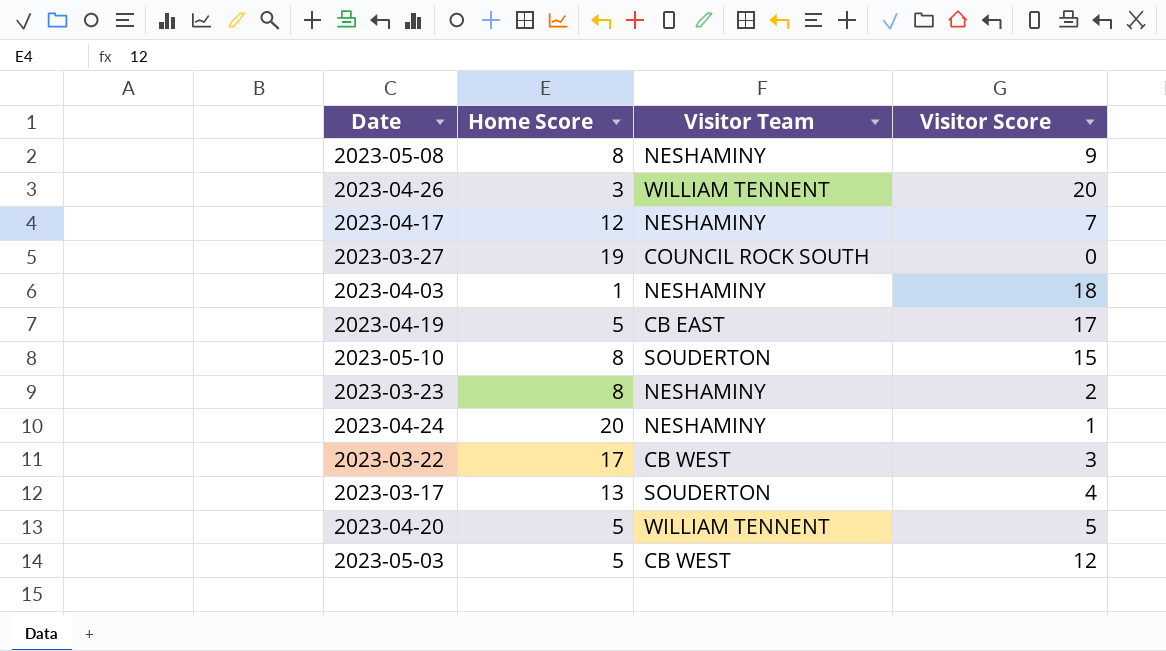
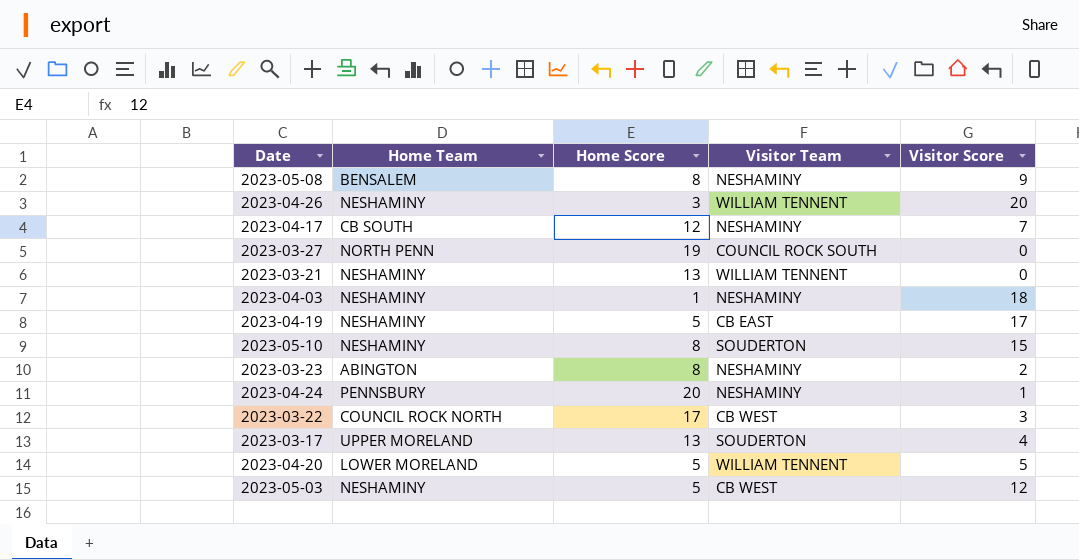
column Home Team | position: none -> 2
row 2023-03-21: none -> NESHAMINY | 13 | WILLIAM TENNENT | 0

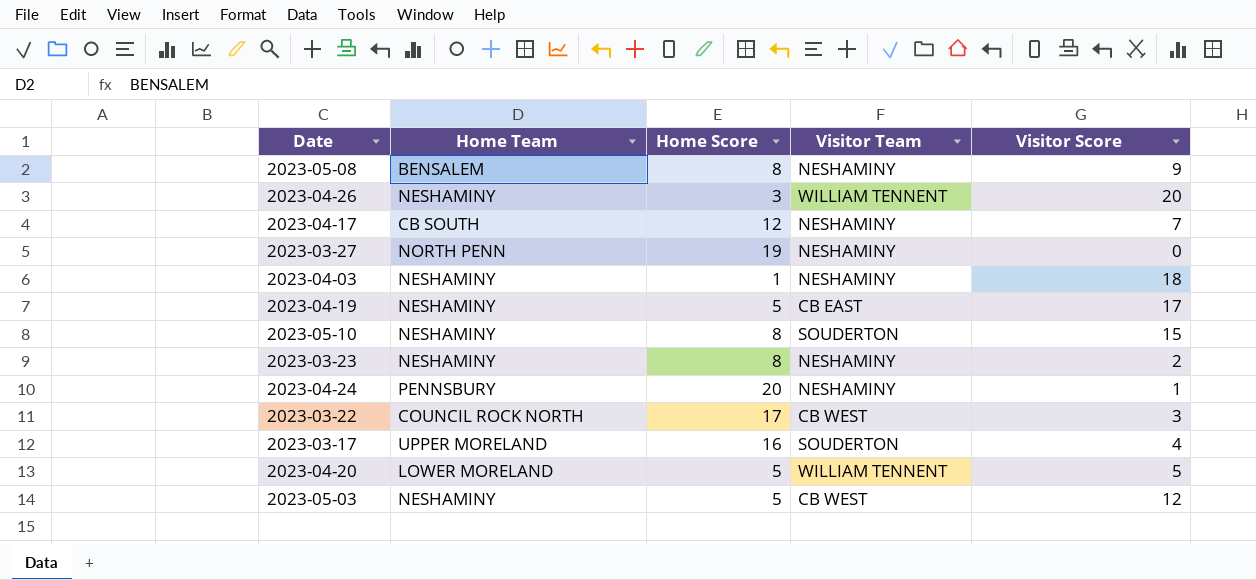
row 2023-03-21: NESHAMINY | 13 | WILLIAM TENNENT | 0 -> none
2023-03-27 | Visitor Team: COUNCIL ROCK SOUTH -> NESHAMINY
2023-03-23 | Home Team: ABINGTON -> NESHAMINY
2023-03-17 | Home Score: 13 -> 16

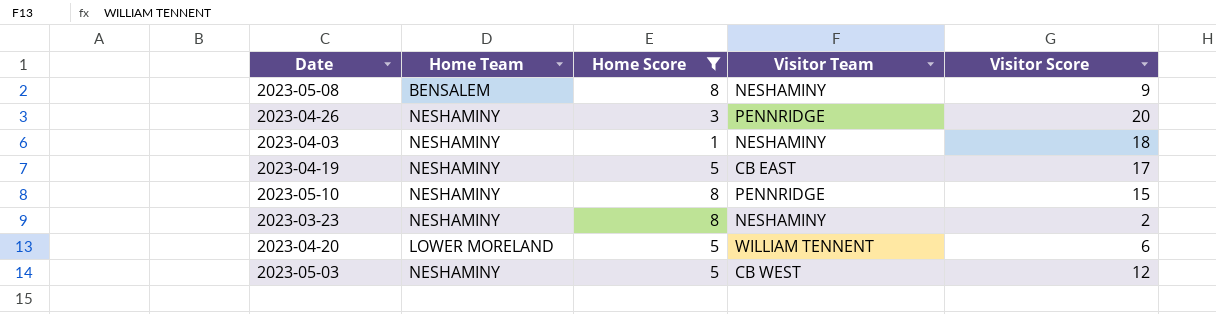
filter: none -> Home Score <= 8
2023-04-26 | Visitor Team: WILLIAM TENNENT -> PENNRIDGE
2023-05-10 | Visitor Team: SOUDERTON -> PENNRIDGE
2023-04-20 | Visitor Score: 5 -> 6

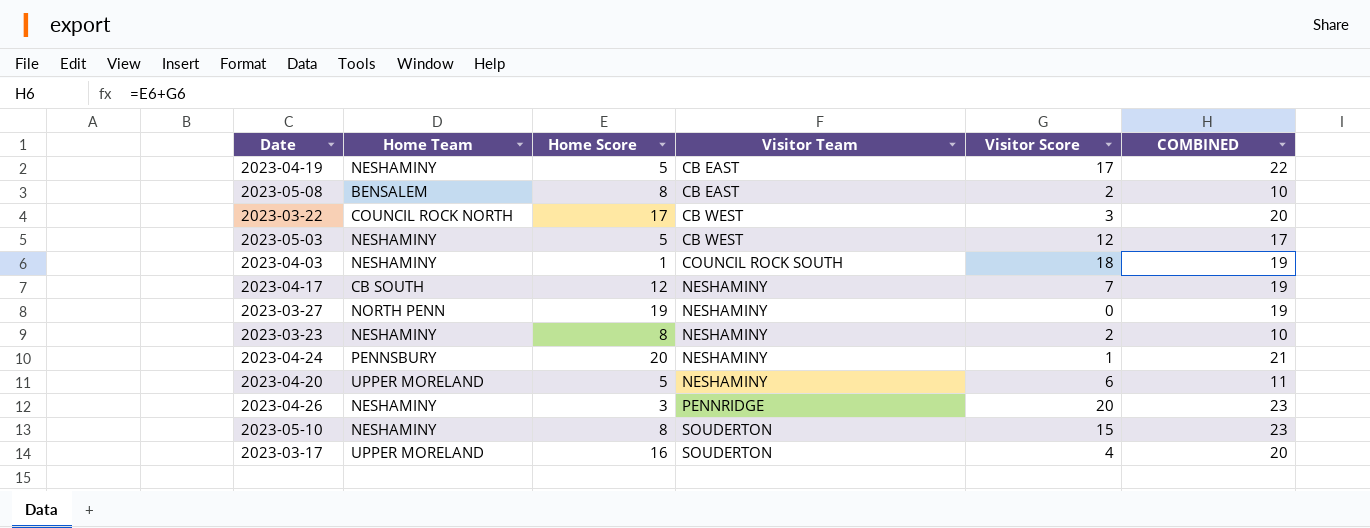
filter: Home Score <= 8 -> none
row order: none -> Visitor Team ascending
column COMBINED | formula: none -> [Home Score] + [Visitor Score]
2023-05-08 | Visitor Team: NESHAMINY -> CB EAST
2023-05-08 | Visitor Score: 9 -> 2
2023-04-03 | Visitor Team: NESHAMINY -> COUNCIL ROCK SOUTH
2023-04-20 | Home Team: LOWER MORELAND -> UPPER MORELAND
2023-04-20 | Visitor Team: WILLIAM TENNENT -> NESHAMINY
2023-05-10 | Visitor Team: PENNRIDGE -> SOUDERTON

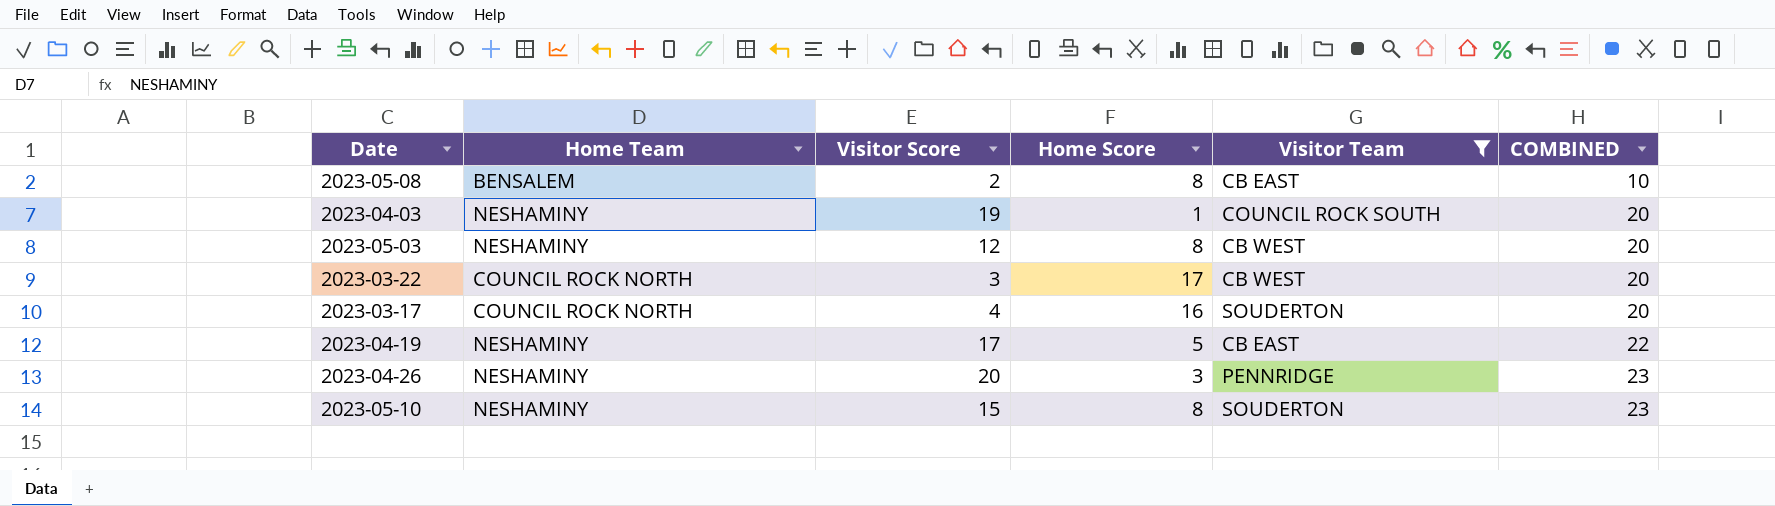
filter: none -> Visitor Team != NESHAMINY
row order: Visitor Team ascending -> COMBINED ascending
column Visitor Score | position: 5 -> 3
2023-04-03 | Visitor Score: 18 -> 19
2023-04-03 | COMBINED: 19 -> 20
2023-05-03 | Home Score: 5 -> 8
2023-05-03 | COMBINED: 17 -> 20
2023-03-17 | Home Team: UPPER MORELAND -> COUNCIL ROCK NORTH

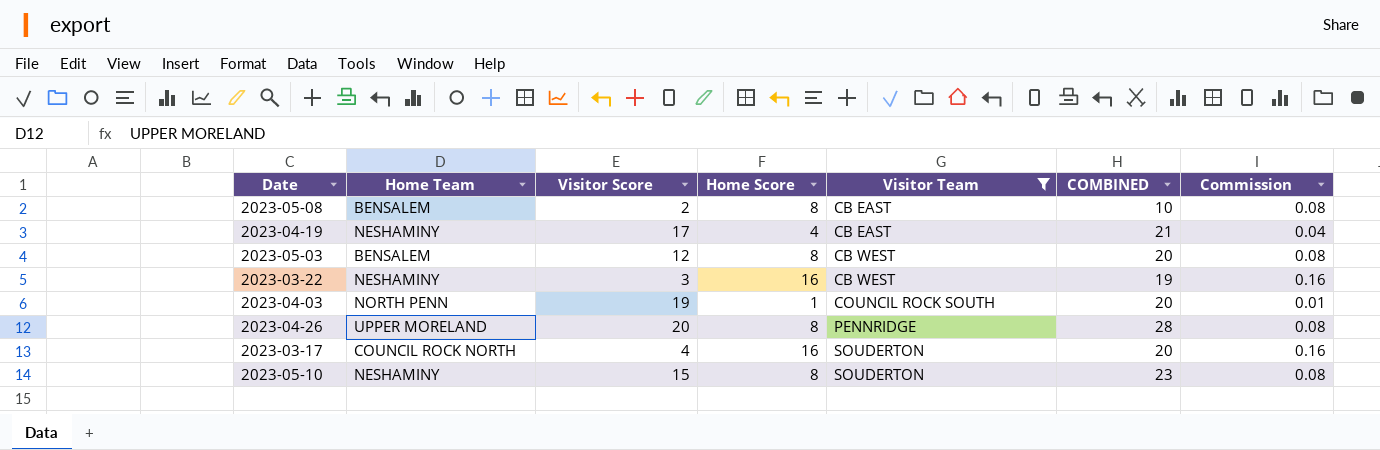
row order: COMBINED ascending -> Visitor Team ascending
column Commission | formula: none -> [Home Score] * 0.01
2023-04-19 | Home Score: 5 -> 4
2023-04-19 | COMBINED: 22 -> 21
2023-05-03 | Home Team: NESHAMINY -> BENSALEM
2023-03-22 | Home Team: COUNCIL ROCK NORTH -> NESHAMINY
2023-03-22 | Home Score: 17 -> 16
2023-03-22 | COMBINED: 20 -> 19
2023-04-03 | Home Team: NESHAMINY -> NORTH PENN
2023-04-26 | Home Team: NESHAMINY -> UPPER MORELAND
2023-04-26 | Home Score: 3 -> 8
2023-04-26 | COMBINED: 23 -> 28

